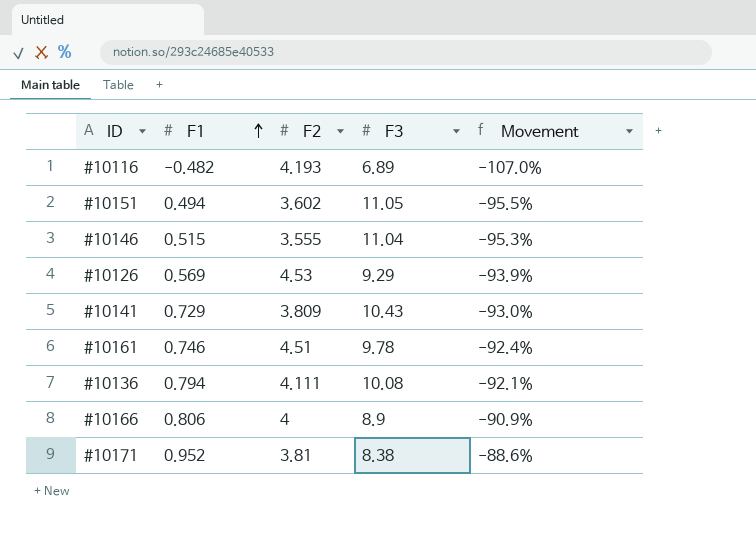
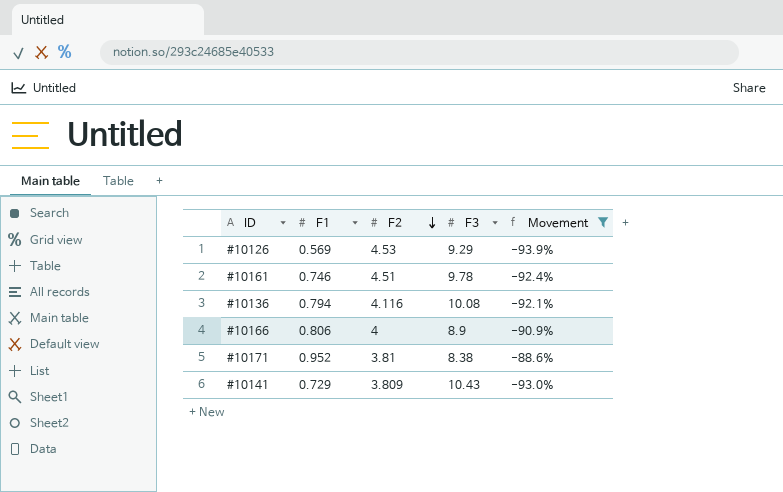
filter: none -> Movement >= -93.9%
row order: F1 ascending -> F2 descending
#10136 | F2: 4.111 -> 4.116

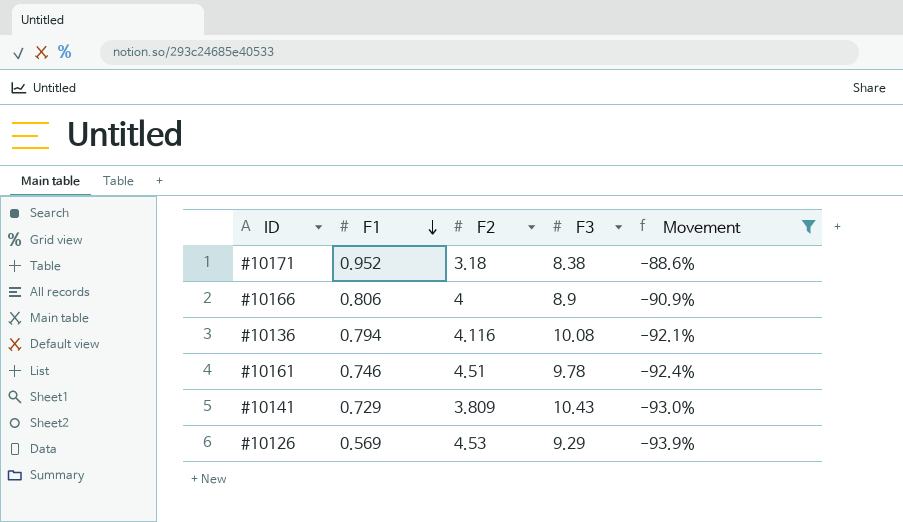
row order: F2 descending -> F1 descending
#10171 | F2: 3.81 -> 3.18

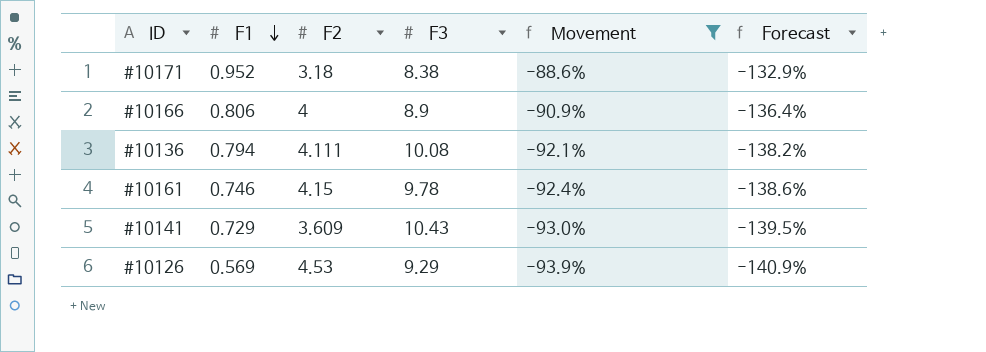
column Forecast | formula: none -> [Movement] * 1.5
#10136 | F2: 4.116 -> 4.111
#10161 | F2: 4.51 -> 4.15
#10141 | F2: 3.809 -> 3.609

